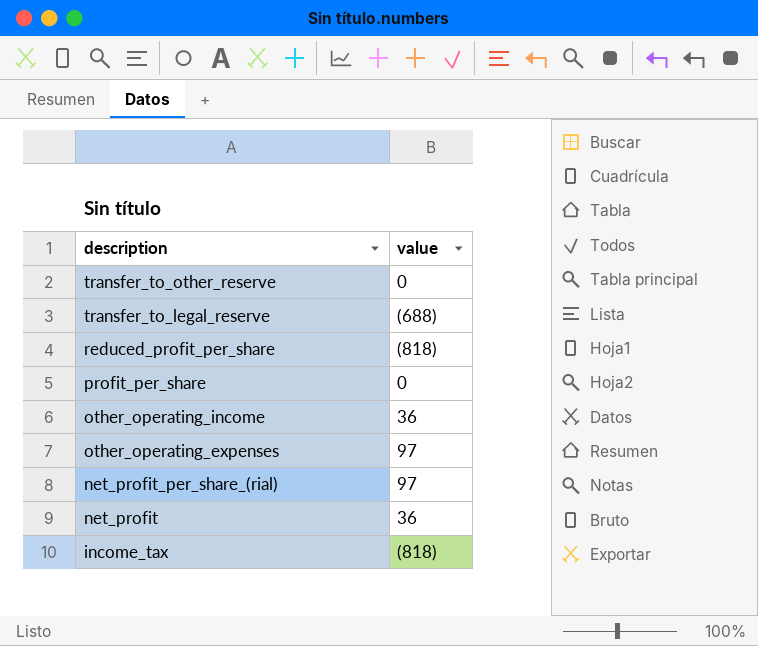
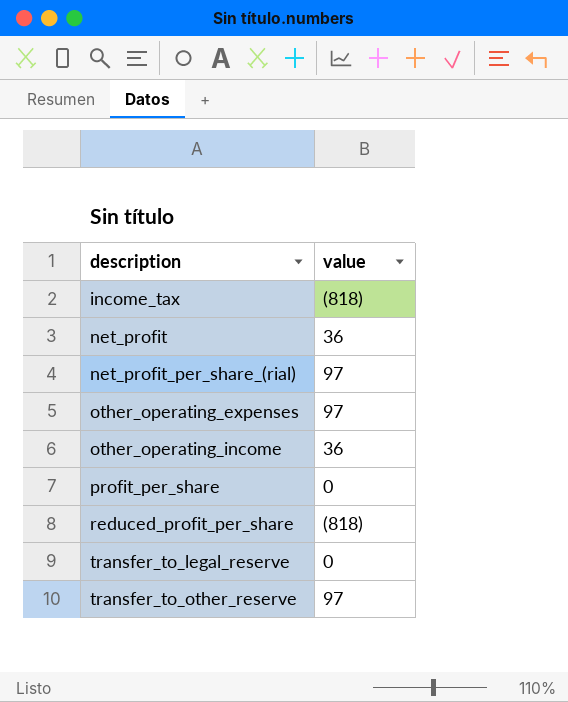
row order: description descending -> description ascending
transfer_to_legal_reserve | value: (688) -> 0
transfer_to_other_reserve | value: 0 -> 97

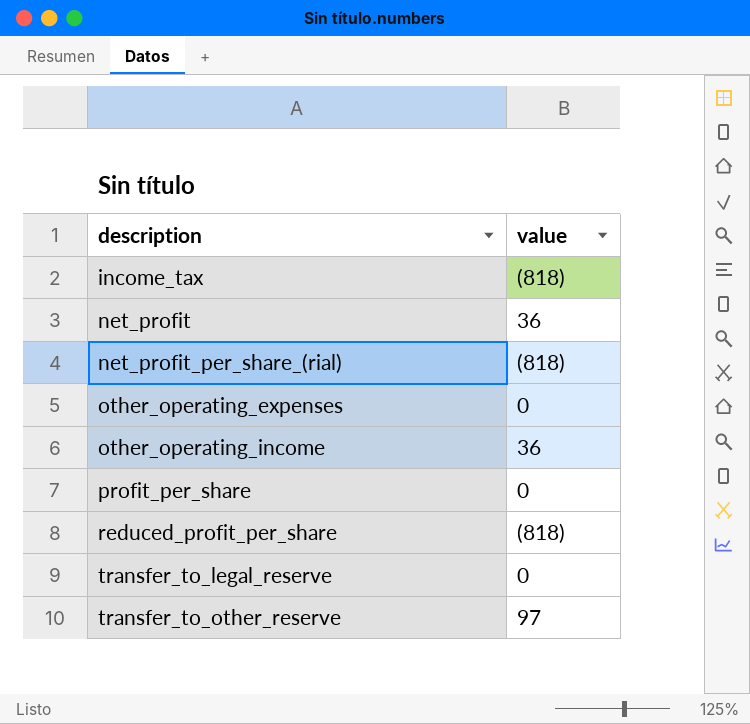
net_profit_per_share_(rial) | value: 97 -> (818)
other_operating_expenses | value: 97 -> 0

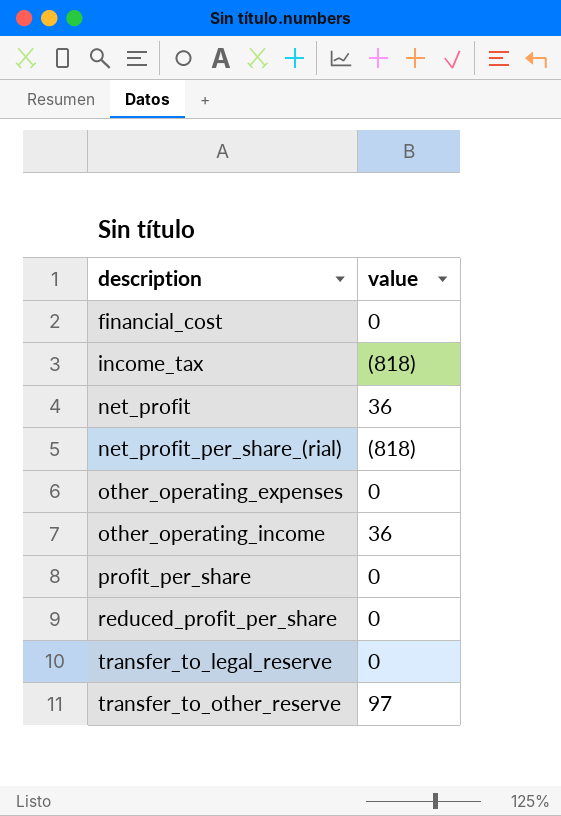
row financial_cost: none -> 0
reduced_profit_per_share | value: (818) -> 0

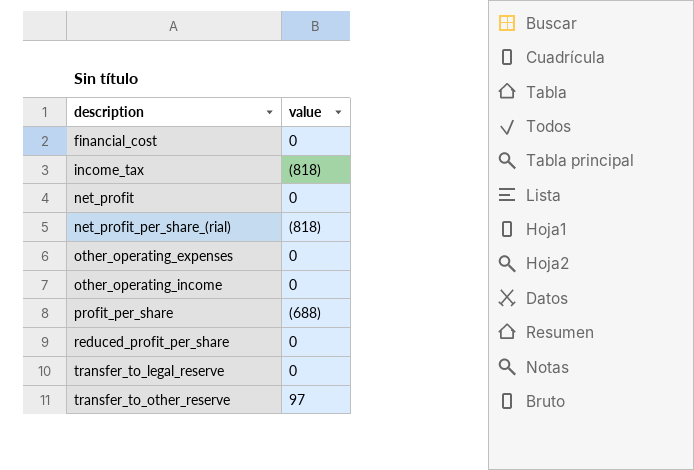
net_profit | value: 36 -> 0
other_operating_income | value: 36 -> 0
profit_per_share | value: 0 -> (688)

